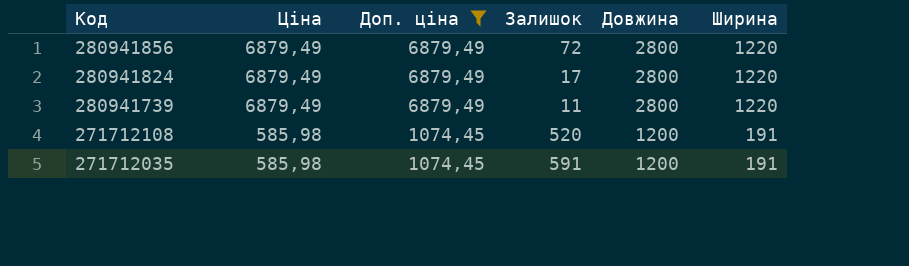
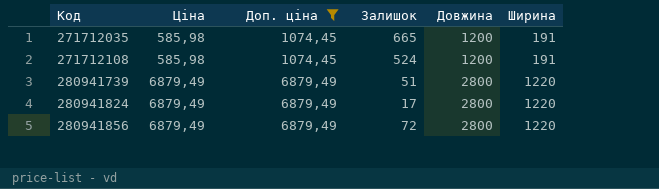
row order: Код descending -> Код ascending
271712035 | Залишок: 591 -> 665
271712108 | Залишок: 520 -> 524
280941739 | Залишок: 11 -> 51

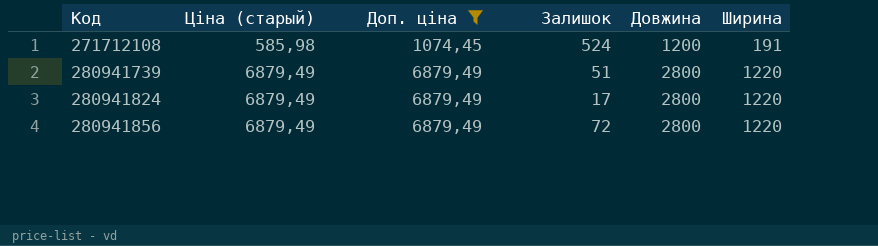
column name: Ціна -> Ціна (старый)
row 271712035: 585,98 | 1074,45 | 665 | 1200 | 191 -> none

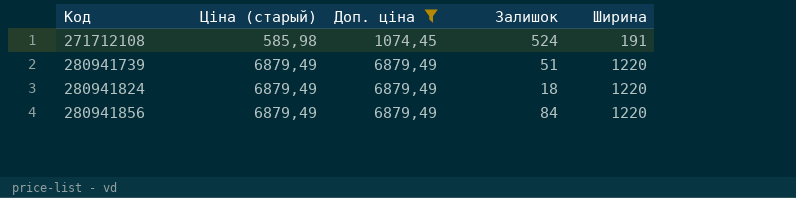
column Довжина | position: 5 -> none
280941824 | Залишок: 17 -> 18
280941856 | Залишок: 72 -> 84

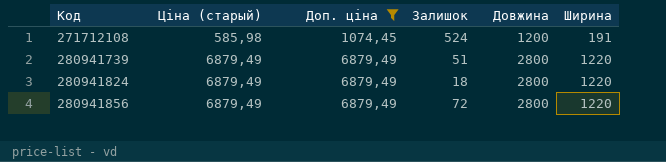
column Довжина | position: none -> 5
280941856 | Залишок: 84 -> 72

